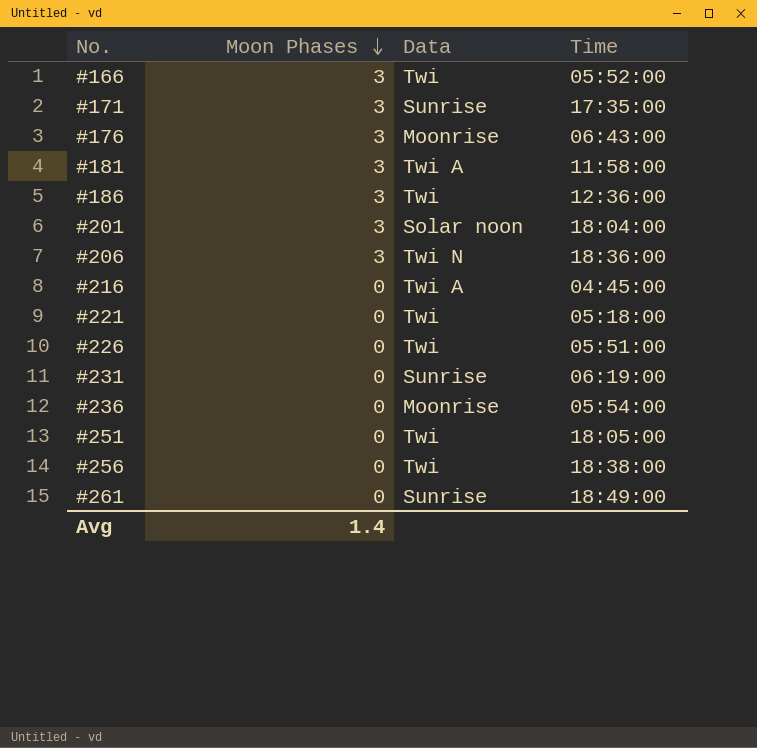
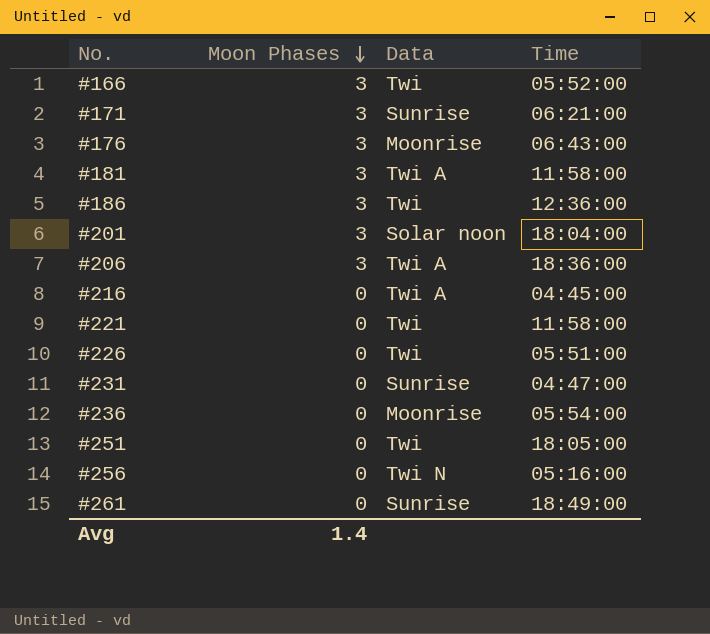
#171 | Time: 17:35:00 -> 06:21:00
#206 | Data: Twi N -> Twi A
#221 | Time: 05:18:00 -> 11:58:00
#231 | Time: 06:19:00 -> 04:47:00
#256 | Data: Twi -> Twi N
#256 | Time: 18:38:00 -> 05:16:00

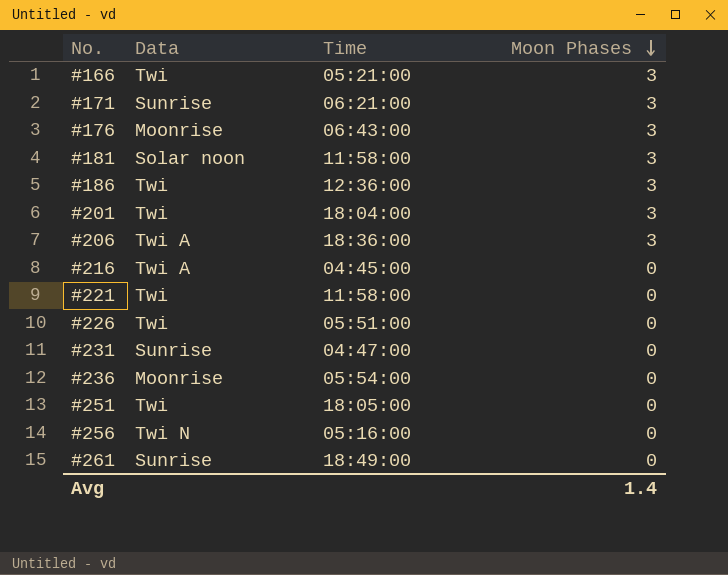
column Moon Phases | position: 2 -> 4
#166 | Time: 05:52:00 -> 05:21:00
#181 | Data: Twi A -> Solar noon
#201 | Data: Solar noon -> Twi

